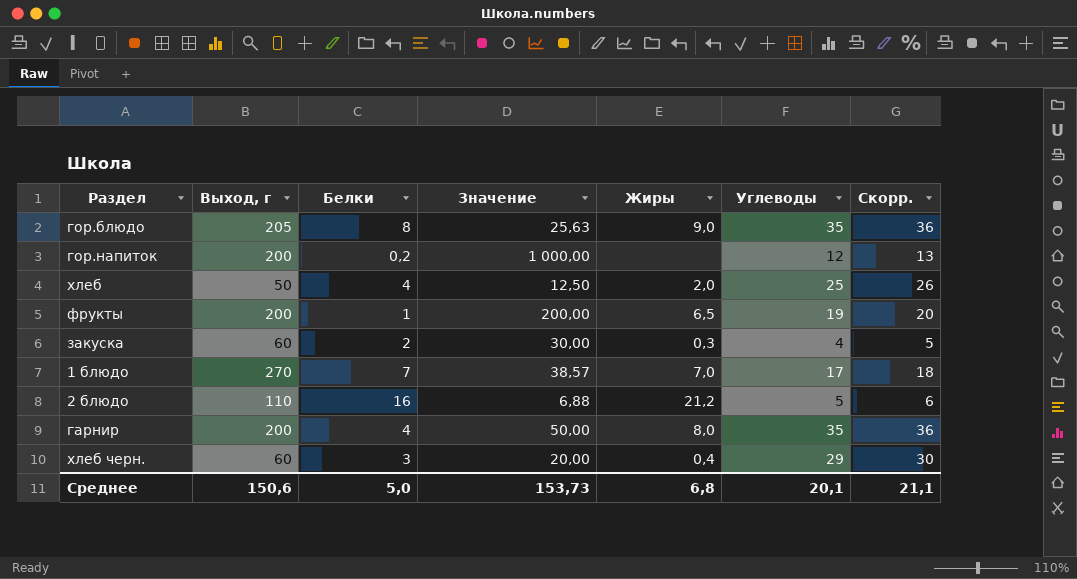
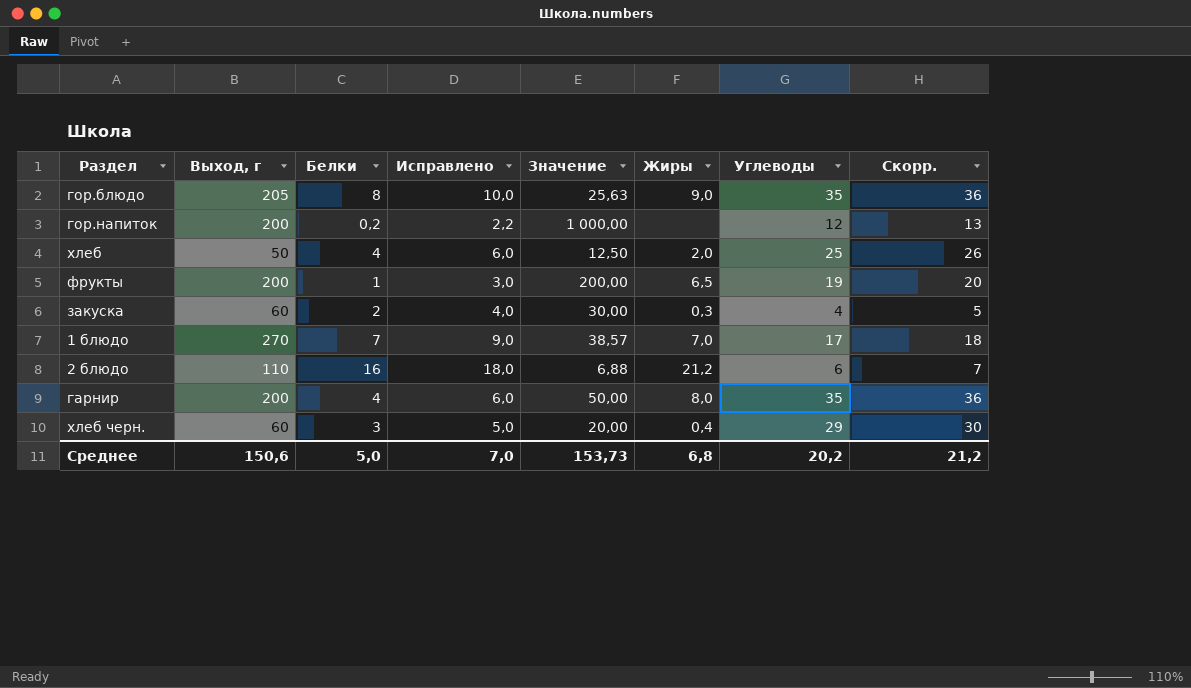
column Исправлено | formula: none -> [Белки] + 2
2 блюдо | Углеводы: 5 -> 6
2 блюдо | Скорр.: 6 -> 7
Среднее | Углеводы: 20,1 -> 20,2
Среднее | Скорр.: 21,1 -> 21,2

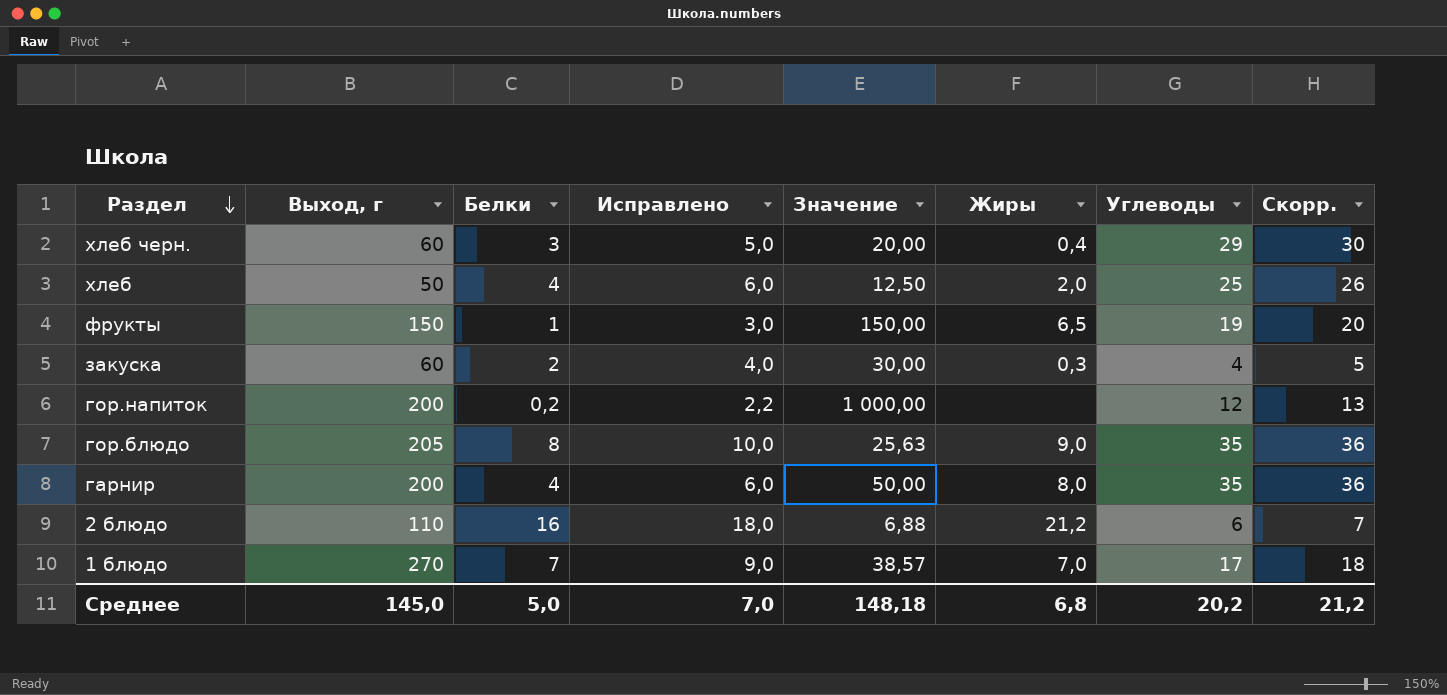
row order: none -> Раздел descending
фрукты | Выход, г: 200 -> 150
фрукты | Значение: 200,00 -> 150,00
Среднее | Выход, г: 150,6 -> 145,0
Среднее | Значение: 153,73 -> 148,18

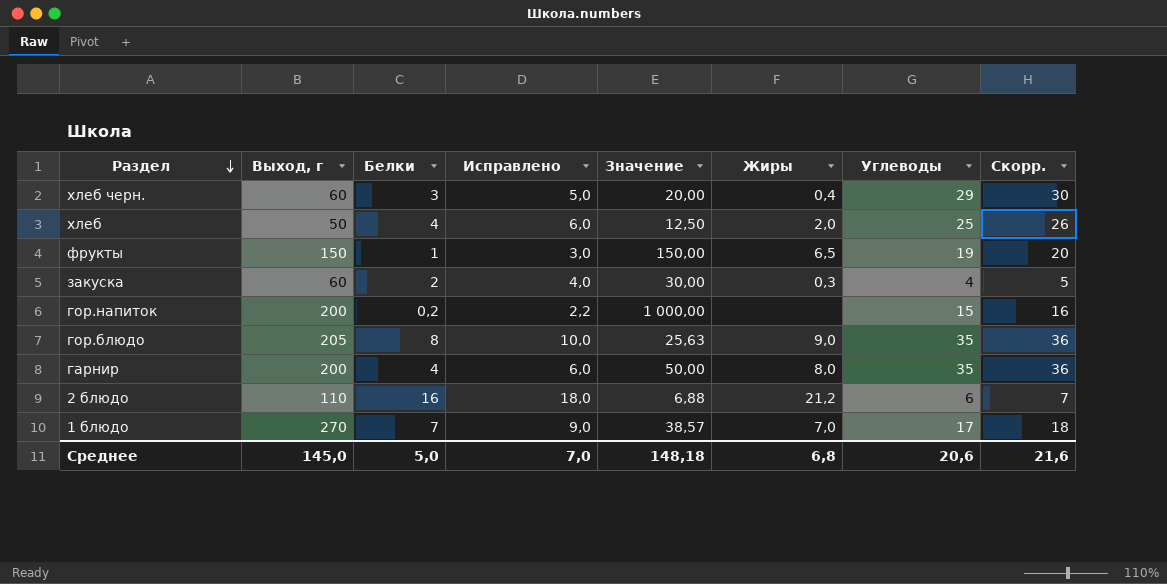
гор.напиток | Углеводы: 12 -> 15
гор.напиток | Скорр.: 13 -> 16
Среднее | Углеводы: 20,2 -> 20,6
Среднее | Скорр.: 21,2 -> 21,6

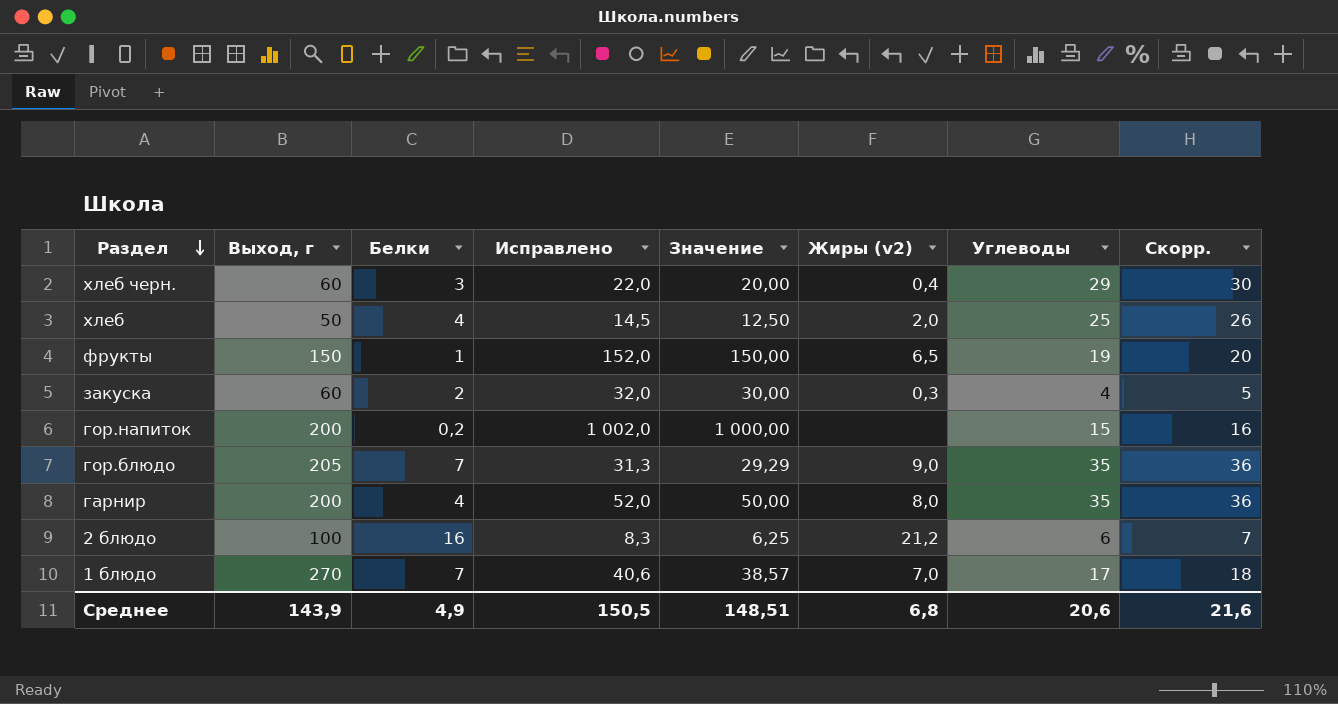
column Исправлено | formula: [Белки] + 2 -> [Значение] + 2
column name: Жиры -> Жиры (v2)
гор.блюдо | Белки: 8 -> 7
гор.блюдо | Значение: 25,63 -> 29,29
2 блюдо | Выход, г: 110 -> 100
2 блюдо | Значение: 6,88 -> 6,25
Среднее | Выход, г: 145,0 -> 143,9
Среднее | Белки: 5,0 -> 4,9
Среднее | Исправлено: 7,0 -> 150,5
Среднее | Значение: 148,18 -> 148,51

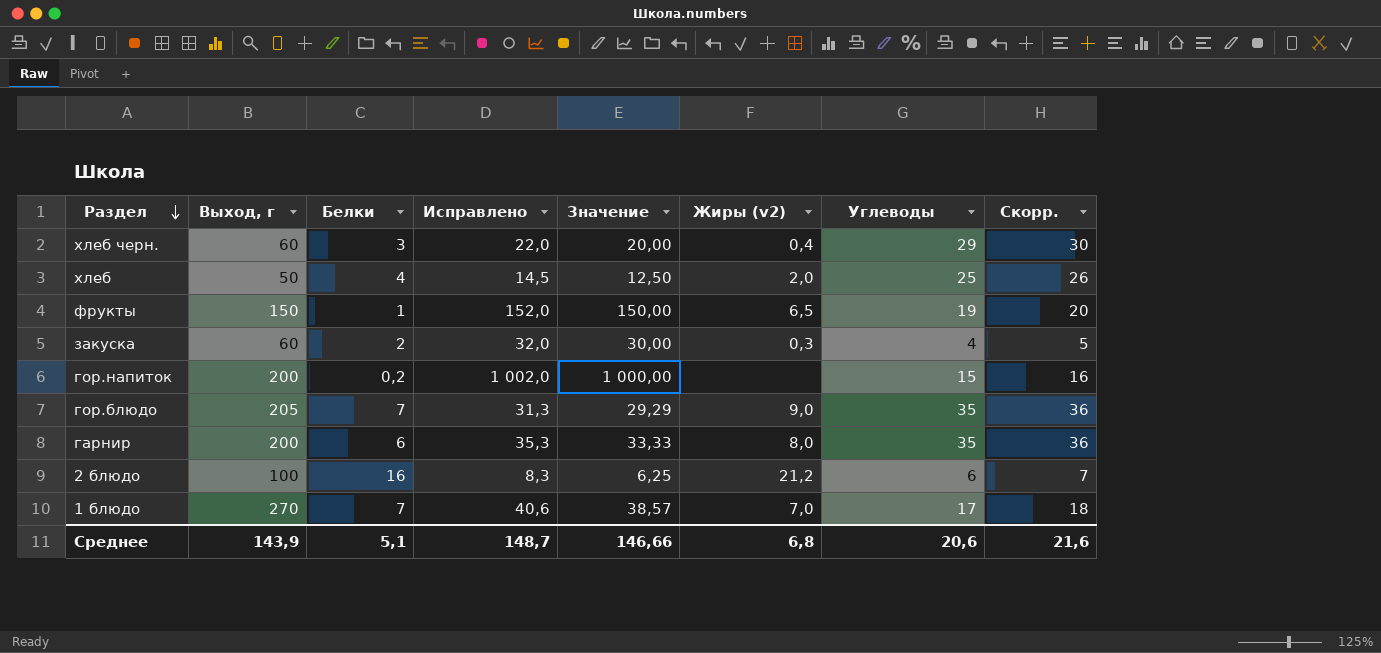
гарнир | Белки: 4 -> 6
гарнир | Исправлено: 52,0 -> 35,3
гарнир | Значение: 50,00 -> 33,33
Среднее | Белки: 4,9 -> 5,1
Среднее | Исправлено: 150,5 -> 148,7
Среднее | Значение: 148,51 -> 146,66

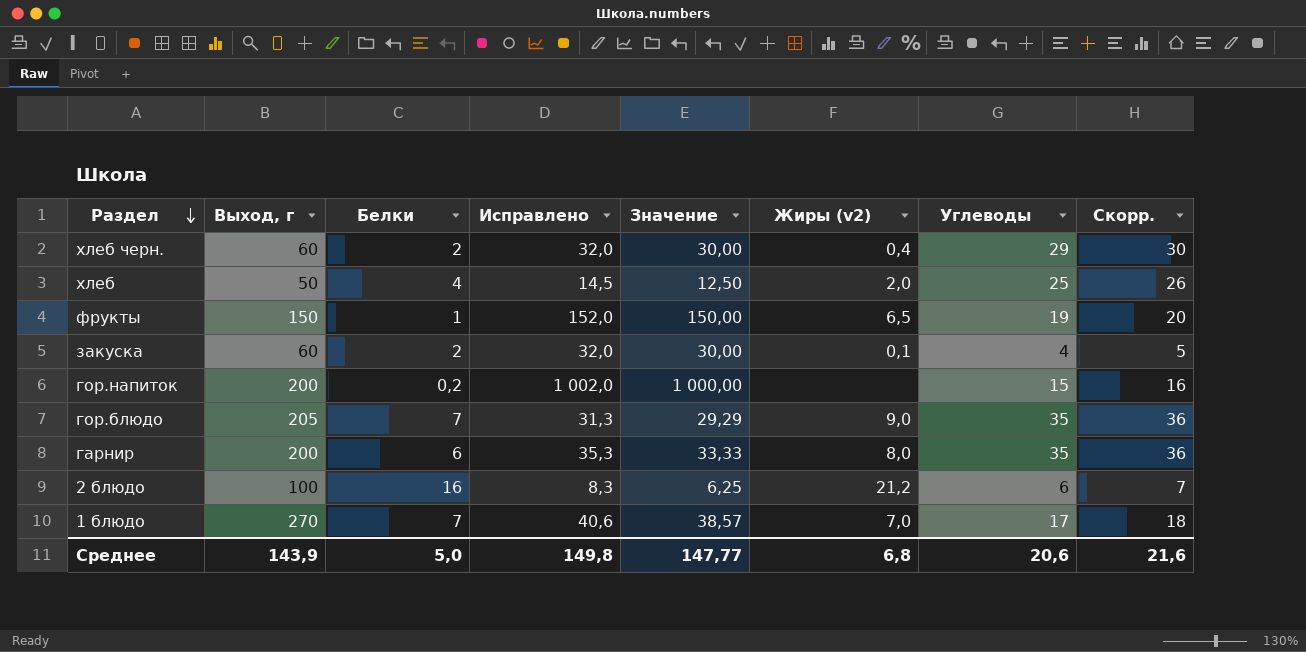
хлеб черн. | Белки: 3 -> 2
хлеб черн. | Исправлено: 22,0 -> 32,0
хлеб черн. | Значение: 20,00 -> 30,00
закуска | Жиры (v2): 0,3 -> 0,1
Среднее | Белки: 5,1 -> 5,0
Среднее | Исправлено: 148,7 -> 149,8
Среднее | Значение: 146,66 -> 147,77

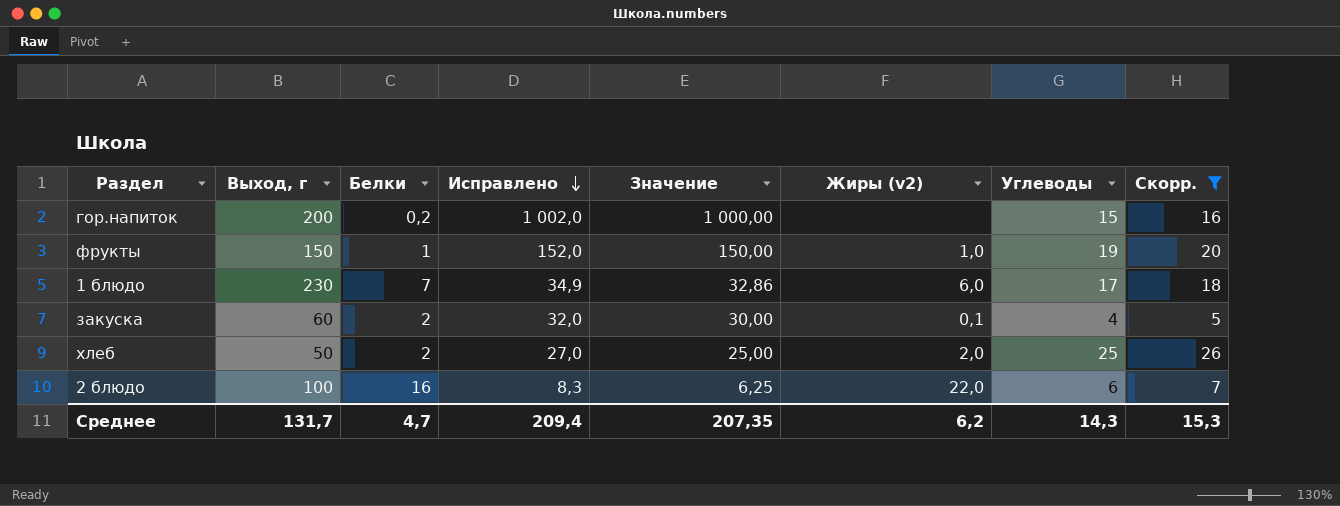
filter: none -> Скорр. <= 26
row order: Раздел descending -> Исправлено descending
фрукты | Жиры (v2): 6,5 -> 1,0
1 блюдо | Выход, г: 270 -> 230
1 блюдо | Исправлено: 40,6 -> 34,9
1 блюдо | Значение: 38,57 -> 32,86
1 блюдо | Жиры (v2): 7,0 -> 6,0
хлеб | Белки: 4 -> 2
хлеб | Исправлено: 14,5 -> 27,0
хлеб | Значение: 12,50 -> 25,00
2 блюдо | Жиры (v2): 21,2 -> 22,0
Среднее | Выход, г: 143,9 -> 131,7
Среднее | Белки: 5,0 -> 4,7
Среднее | Исправлено: 149,8 -> 209,4
Среднее | Значение: 147,77 -> 207,35
Среднее | Жиры (v2): 6,8 -> 6,2
Среднее | Углеводы: 20,6 -> 14,3
Среднее | Скорр.: 21,6 -> 15,3

